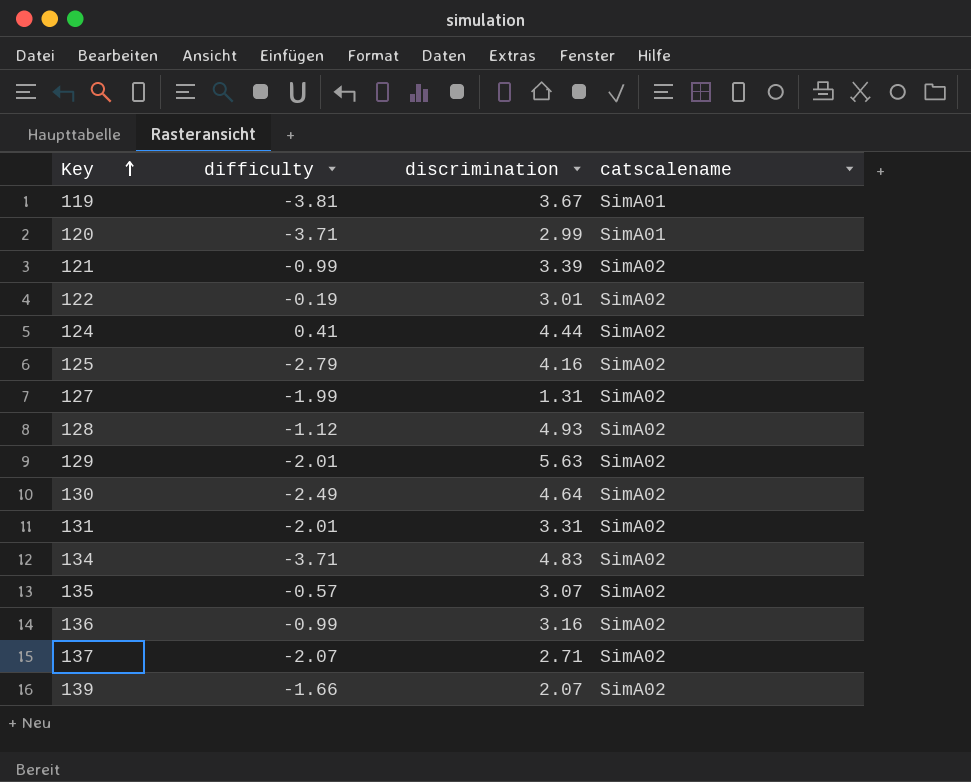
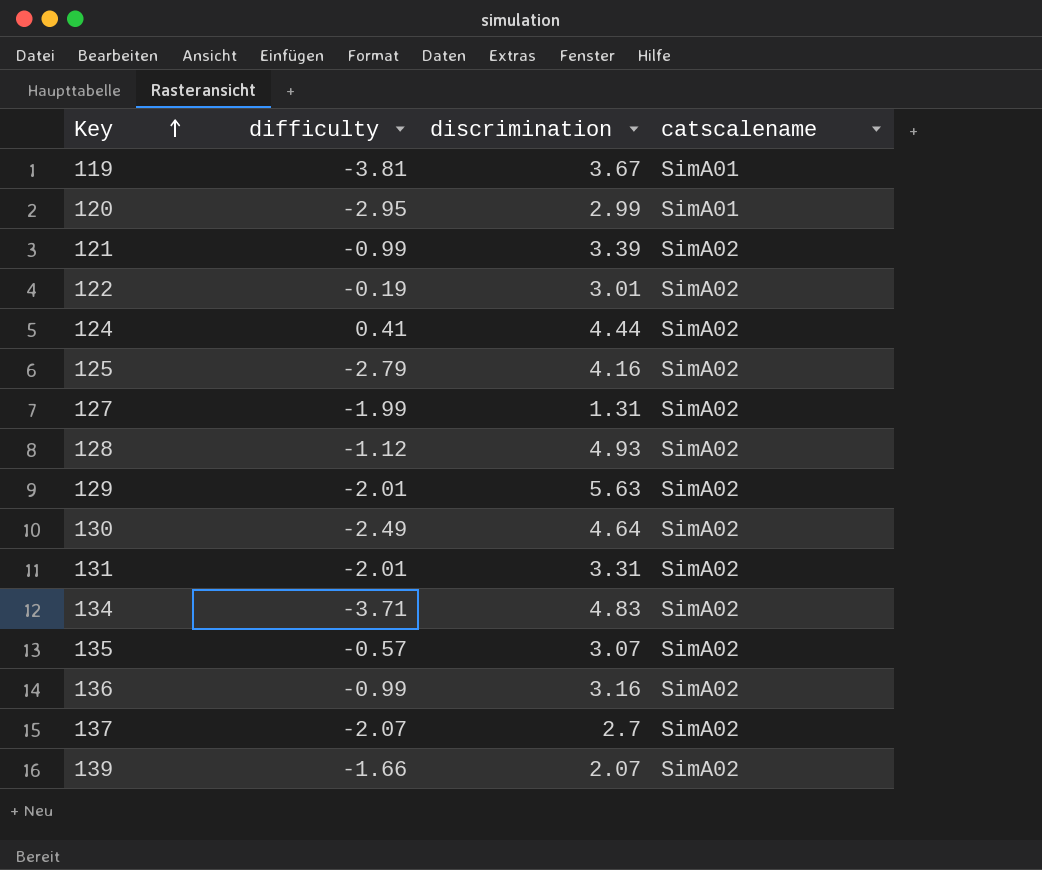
120 | difficulty: -3.71 -> -2.95
137 | discrimination: 2.71 -> 2.7

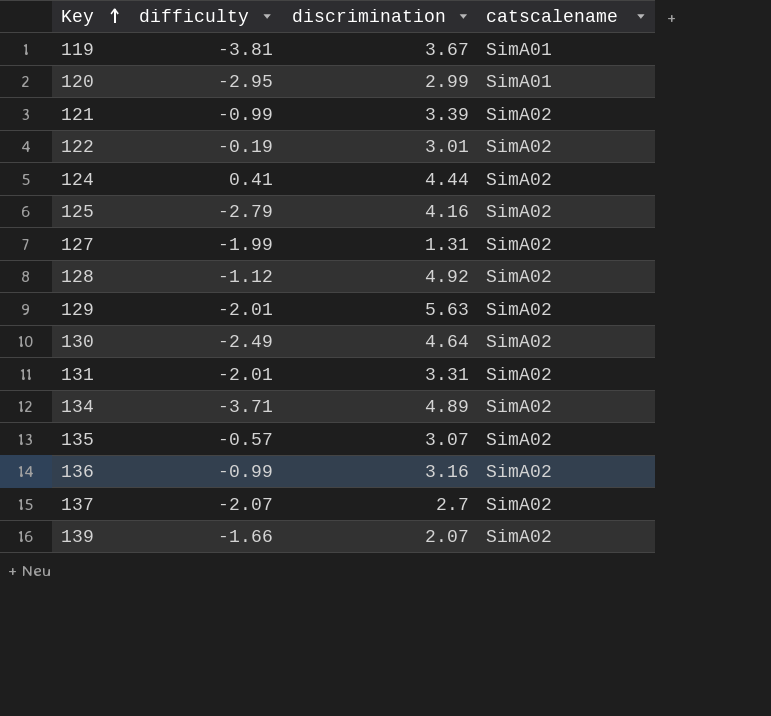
128 | discrimination: 4.93 -> 4.92
134 | discrimination: 4.83 -> 4.89

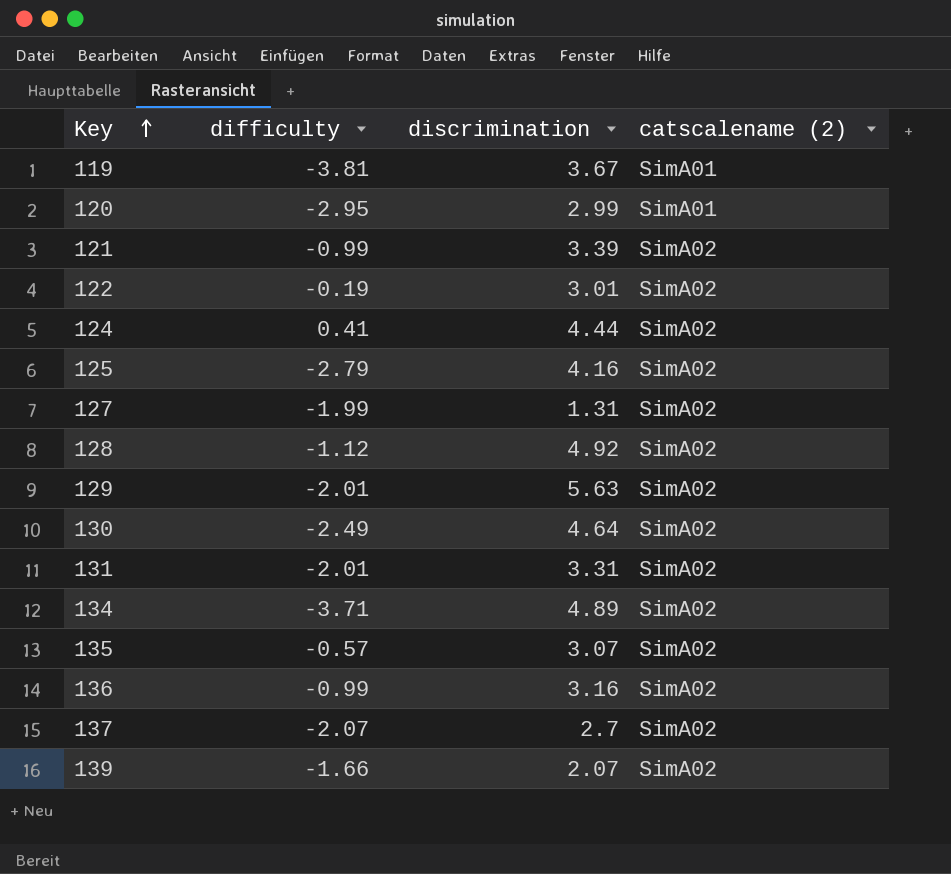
column name: catscalename -> catscalename (2)

